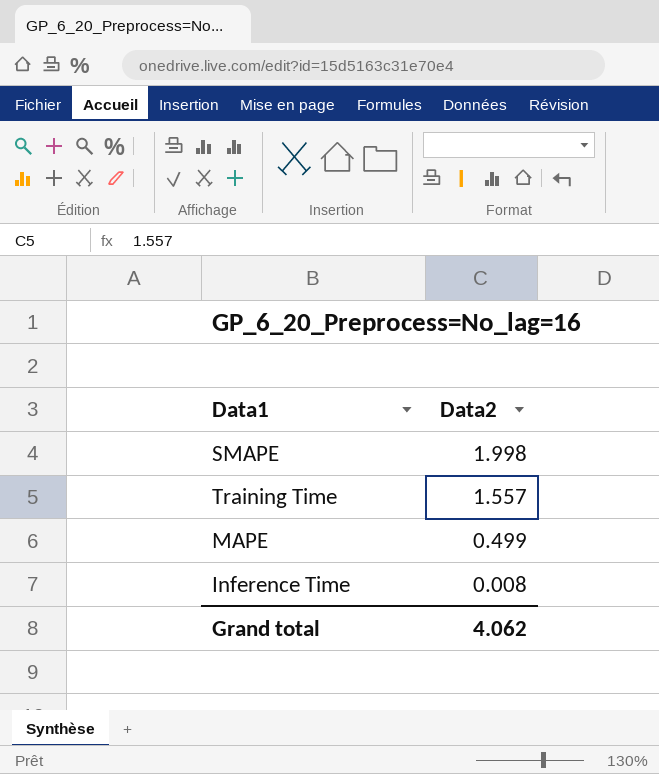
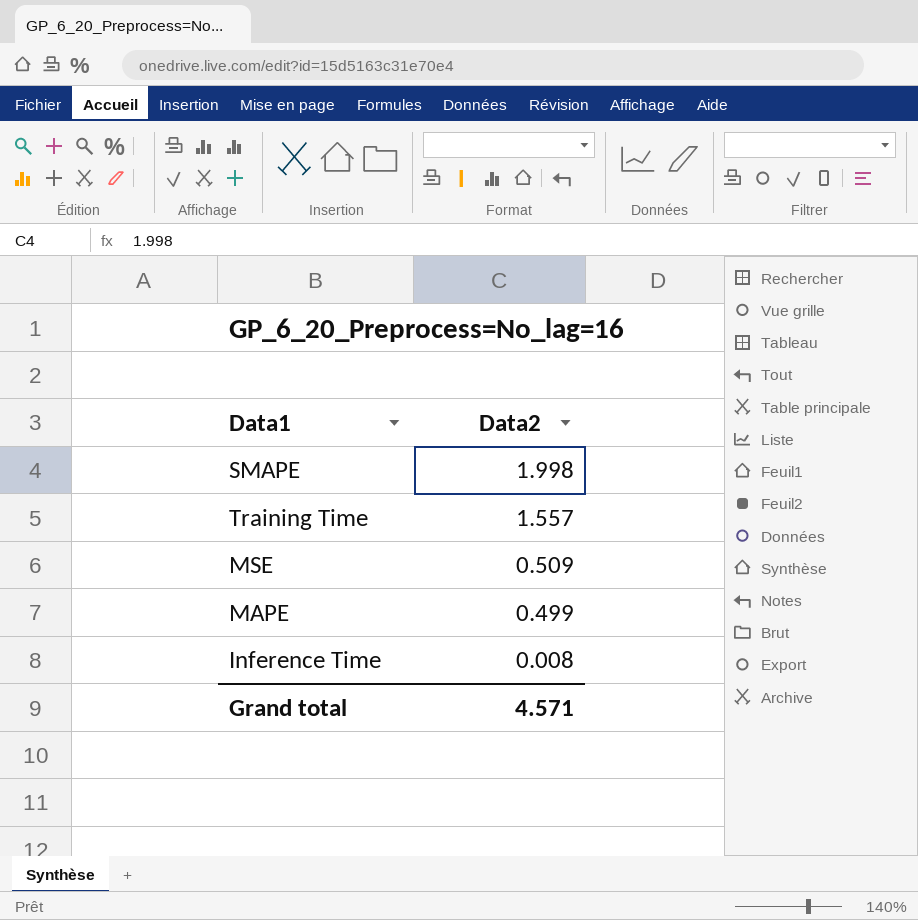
row MSE: none -> 0.509
Grand total | Data2: 4.062 -> 4.571

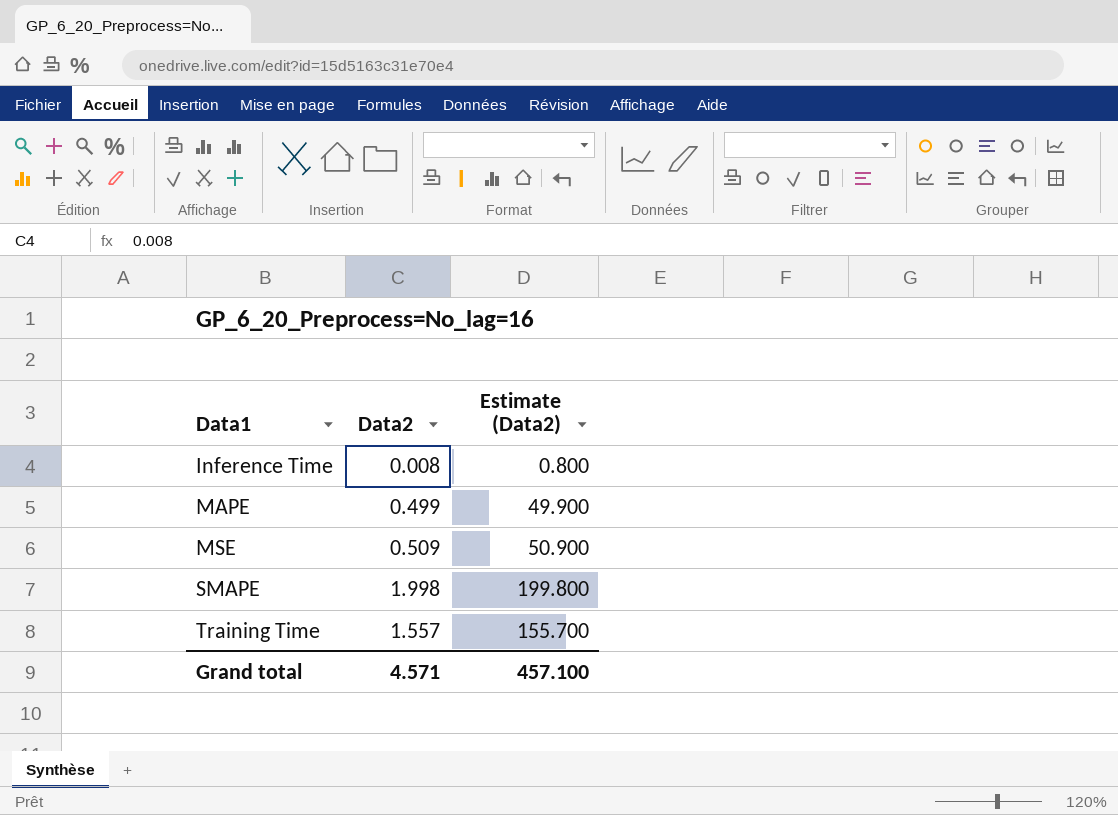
row order: Data2 descending -> Data1 ascending
column Estimate (Data2) | formula: none -> [Data2] * 100

